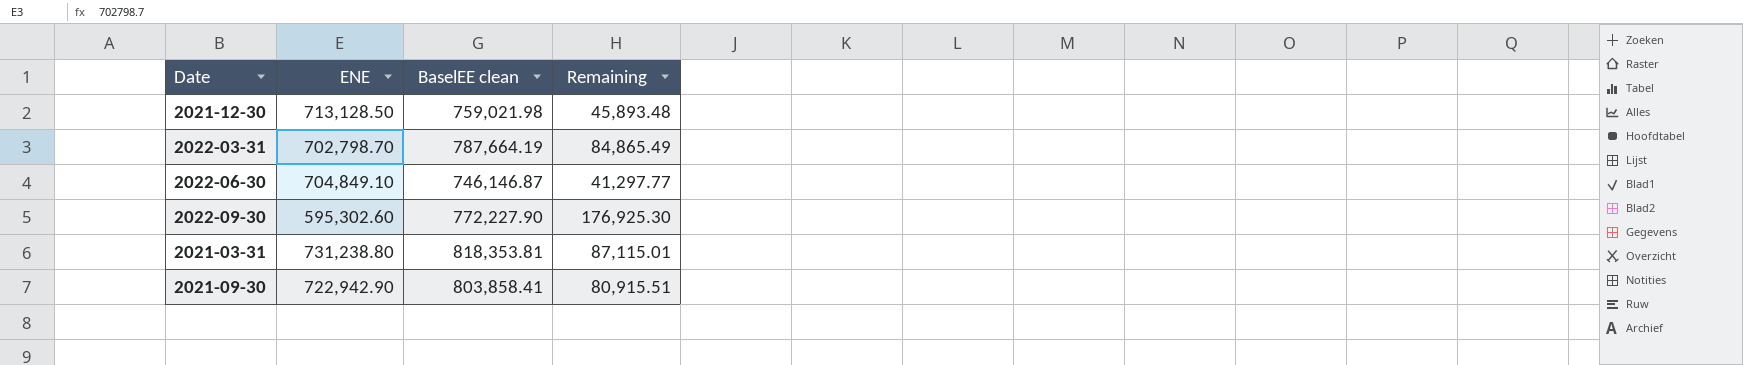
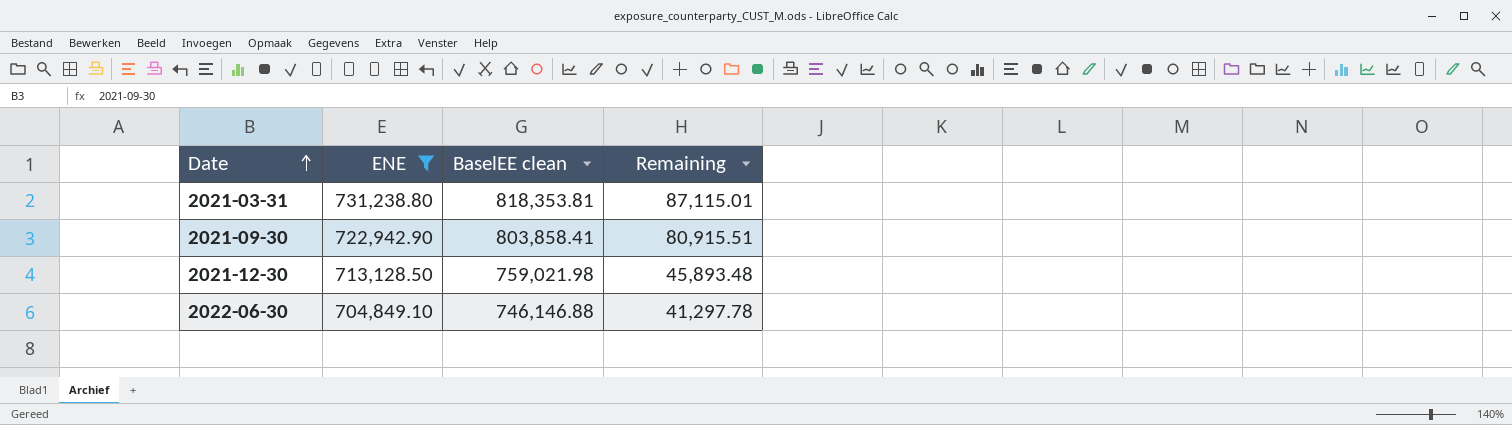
filter: none -> ENE >= 704,849.10
row order: none -> Date ascending
2022-06-30 | BaselEE clean: 746,146.87 -> 746,146.88
2022-06-30 | Remaining: 41,297.77 -> 41,297.78

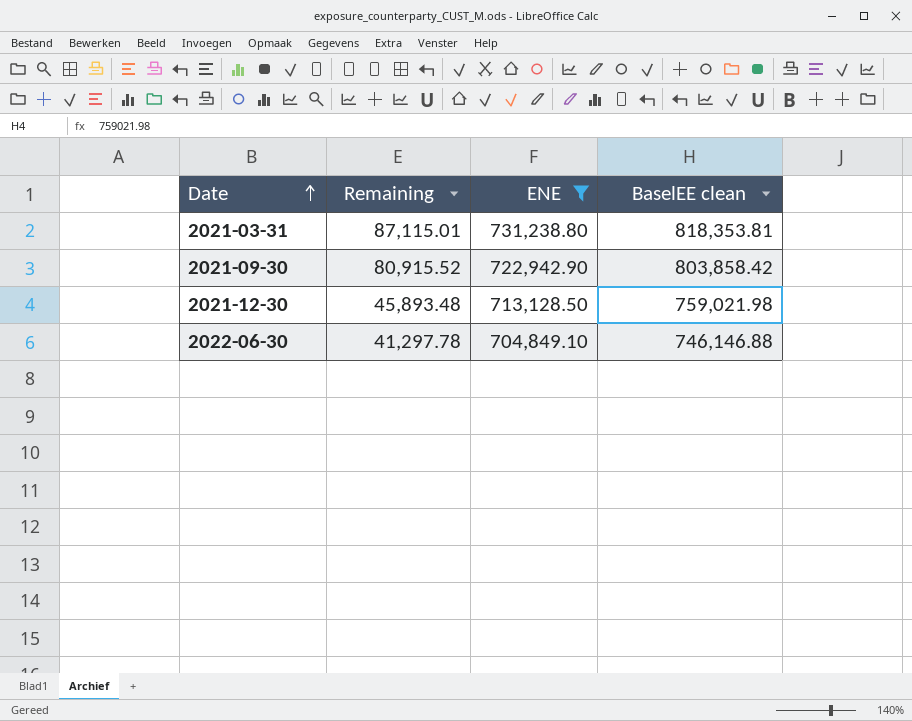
column Remaining | position: 4 -> 2
2021-09-30 | Remaining: 80,915.51 -> 80,915.52
2021-09-30 | BaselEE clean: 803,858.41 -> 803,858.42

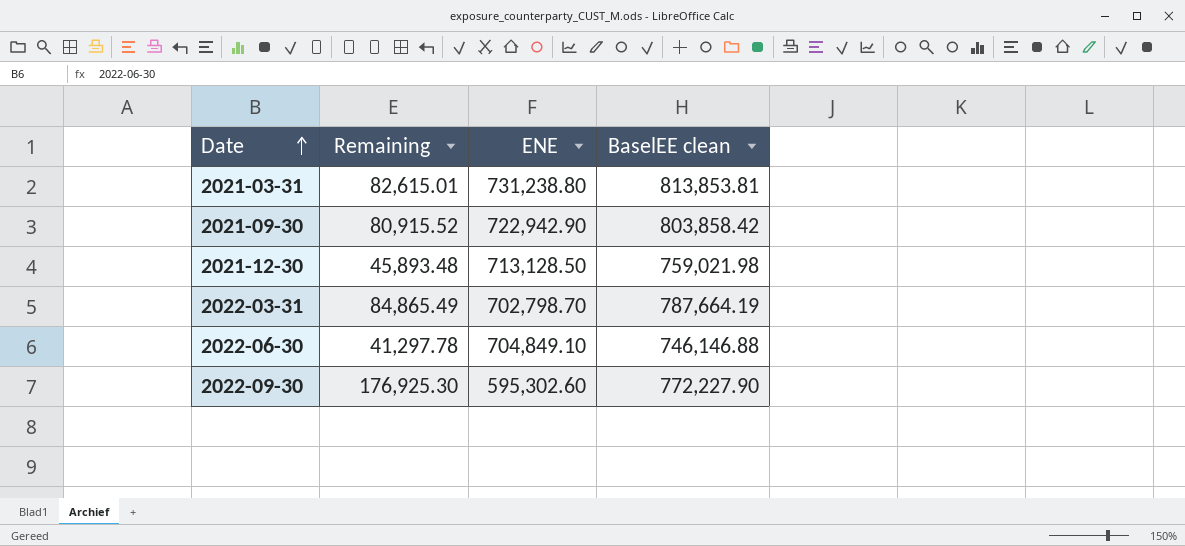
filter: ENE >= 704,849.10 -> none
2021-03-31 | Remaining: 87,115.01 -> 82,615.01
2021-03-31 | BaselEE clean: 818,353.81 -> 813,853.81

